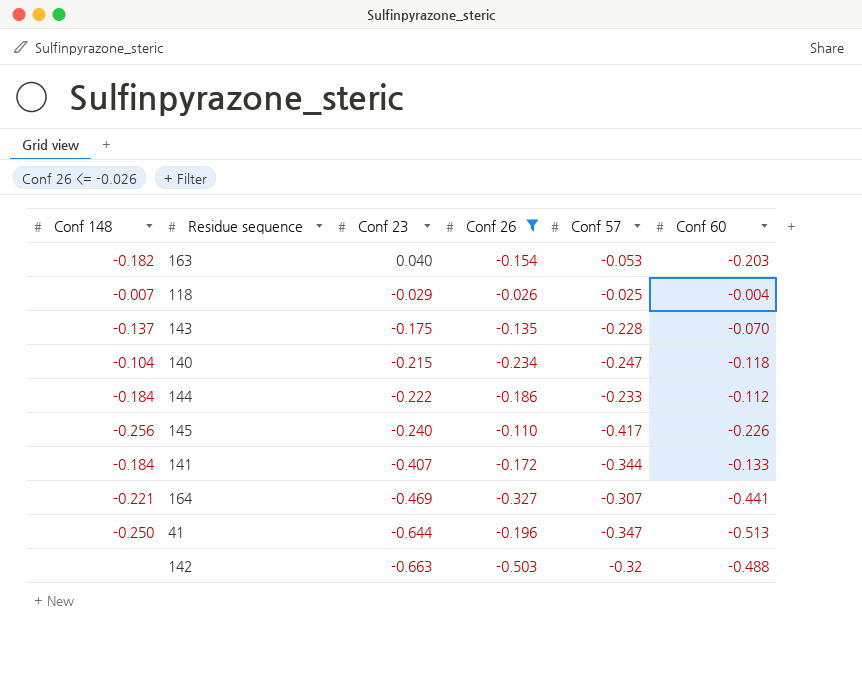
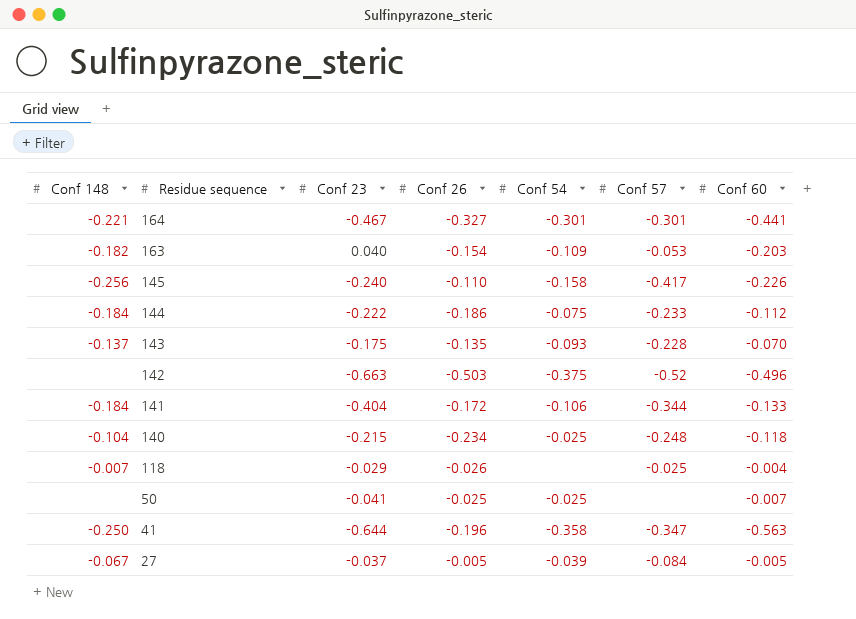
filter: Conf 26 <= -0.026 -> none
row order: Conf 23 descending -> Residue sequence descending
column Conf 54 | position: none -> 5
164 | Conf 23: -0.469 -> -0.467
164 | Conf 57: -0.307 -> -0.301
142 | Conf 57: -0.32 -> -0.52
142 | Conf 60: -0.488 -> -0.496
141 | Conf 23: -0.407 -> -0.404
140 | Conf 57: -0.247 -> -0.248
41 | Conf 60: -0.513 -> -0.563

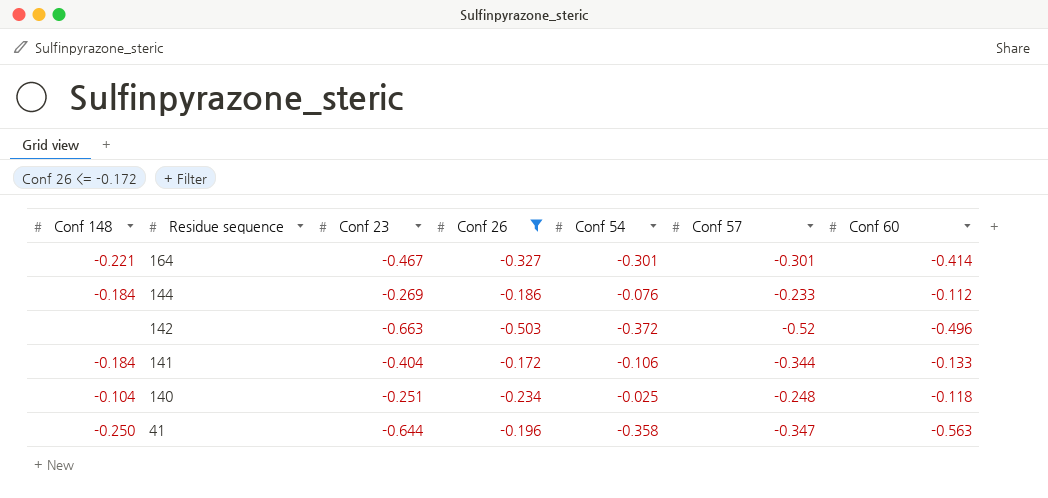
filter: none -> Conf 26 <= -0.172
164 | Conf 60: -0.441 -> -0.414
144 | Conf 23: -0.222 -> -0.269
144 | Conf 54: -0.075 -> -0.076
142 | Conf 54: -0.375 -> -0.372
140 | Conf 23: -0.215 -> -0.251

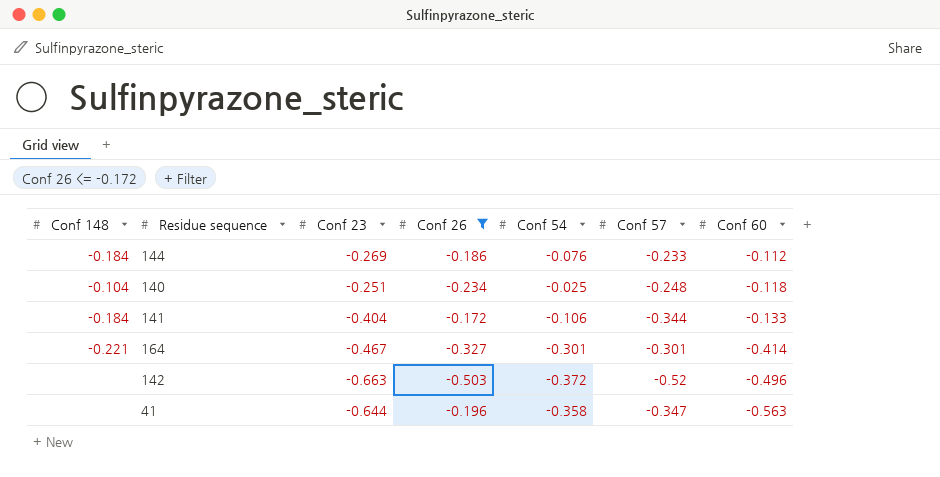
row order: Residue sequence descending -> Conf 60 descending
41 | Conf 148: -0.250 -> none

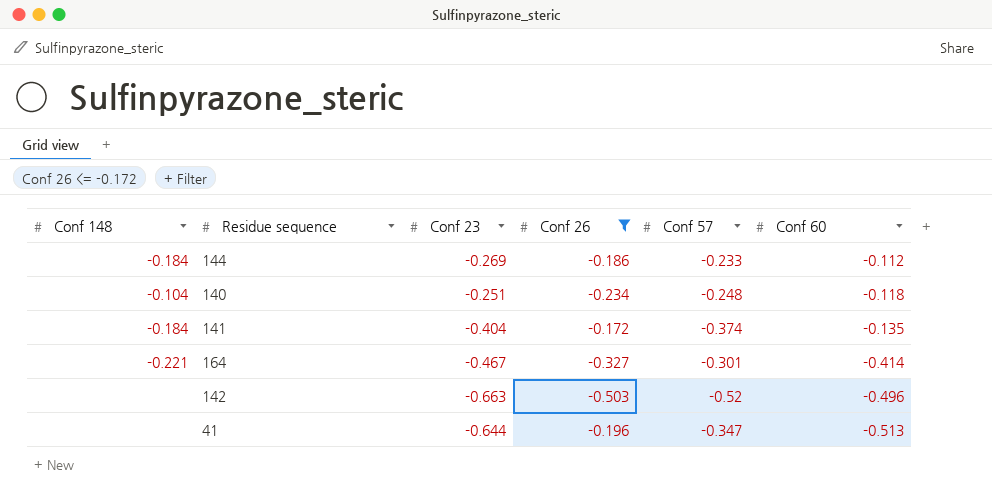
column Conf 54 | position: 5 -> none
141 | Conf 57: -0.344 -> -0.374
141 | Conf 60: -0.133 -> -0.135
41 | Conf 60: -0.563 -> -0.513

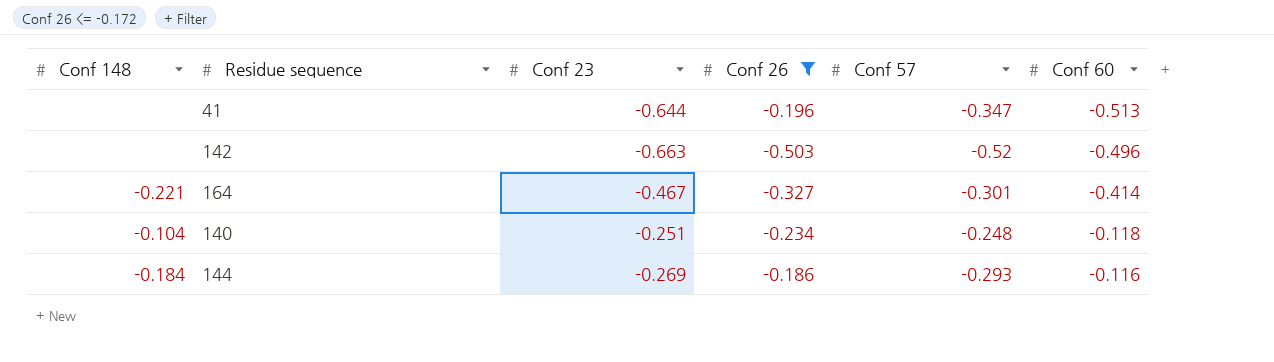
row order: Conf 60 descending -> Conf 60 ascending
row 141: -0.184 | -0.404 | -0.172 | -0.374 | -0.135 -> none
144 | Conf 57: -0.233 -> -0.293
144 | Conf 60: -0.112 -> -0.116

